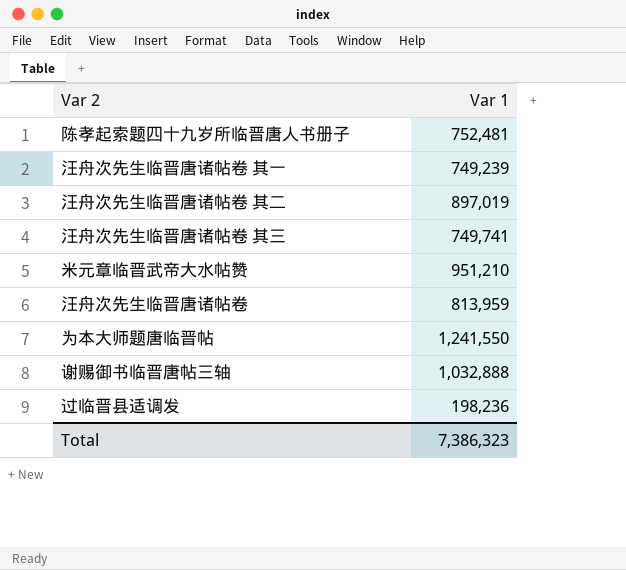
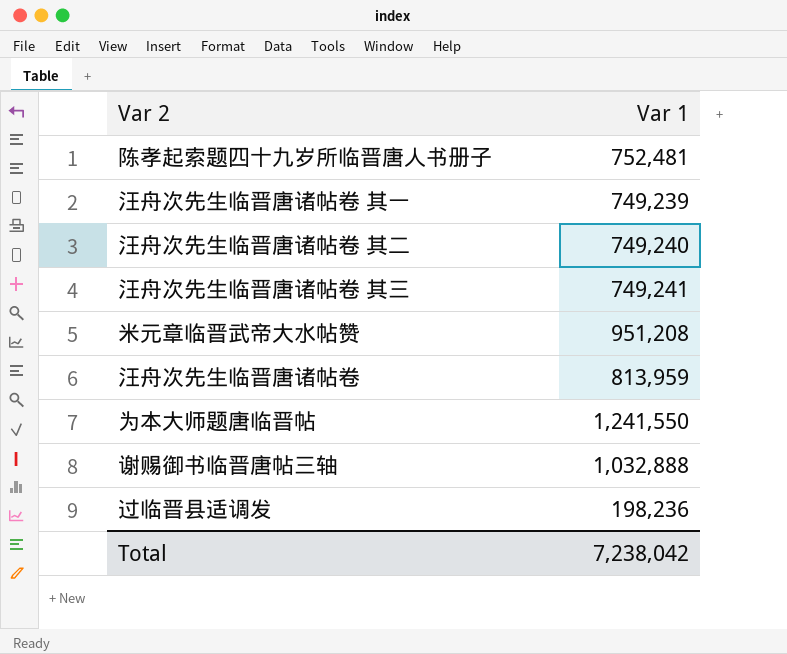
汪舟次先生临晋唐诸帖卷 其二 | Var 1: 897,019 -> 749,240
汪舟次先生临晋唐诸帖卷 其三 | Var 1: 749,741 -> 749,241
米元章临晋武帝大水帖赞 | Var 1: 951,210 -> 951,208
Total | Var 1: 7,386,323 -> 7,238,042

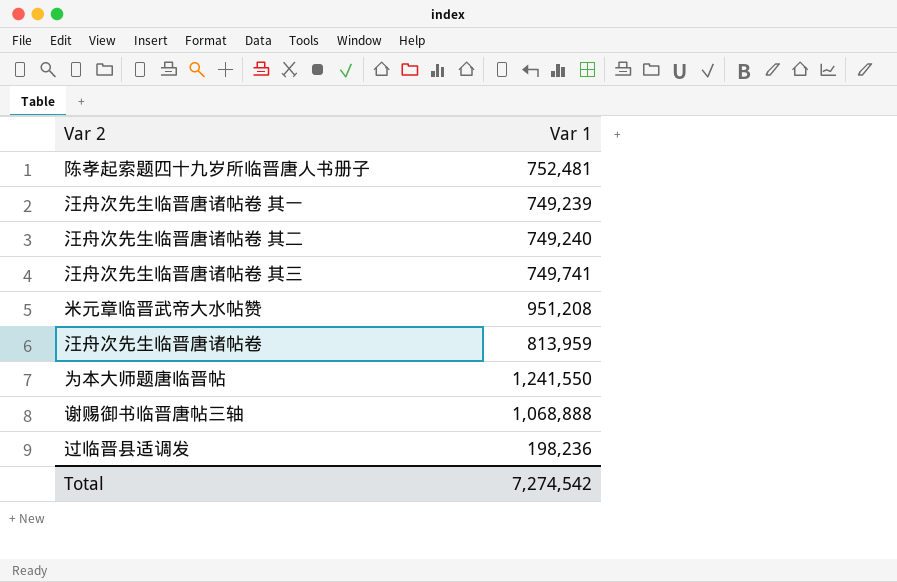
汪舟次先生临晋唐诸帖卷 其三 | Var 1: 749,241 -> 749,741
谢赐御书临晋唐帖三轴 | Var 1: 1,032,888 -> 1,068,888
Total | Var 1: 7,238,042 -> 7,274,542

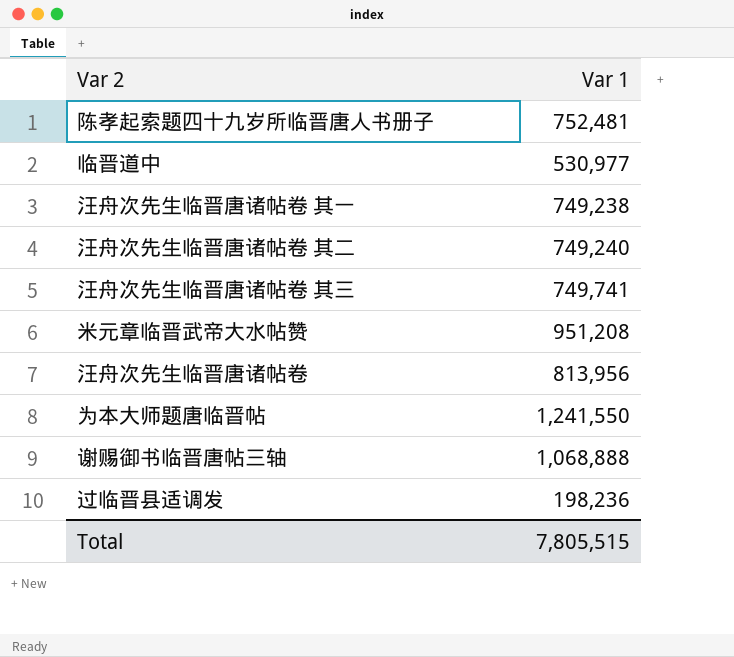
row 临晋道中: none -> 530,977
汪舟次先生临晋唐诸帖卷 其一 | Var 1: 749,239 -> 749,238
汪舟次先生临晋唐诸帖卷 | Var 1: 813,959 -> 813,956
Total | Var 1: 7,274,542 -> 7,805,515

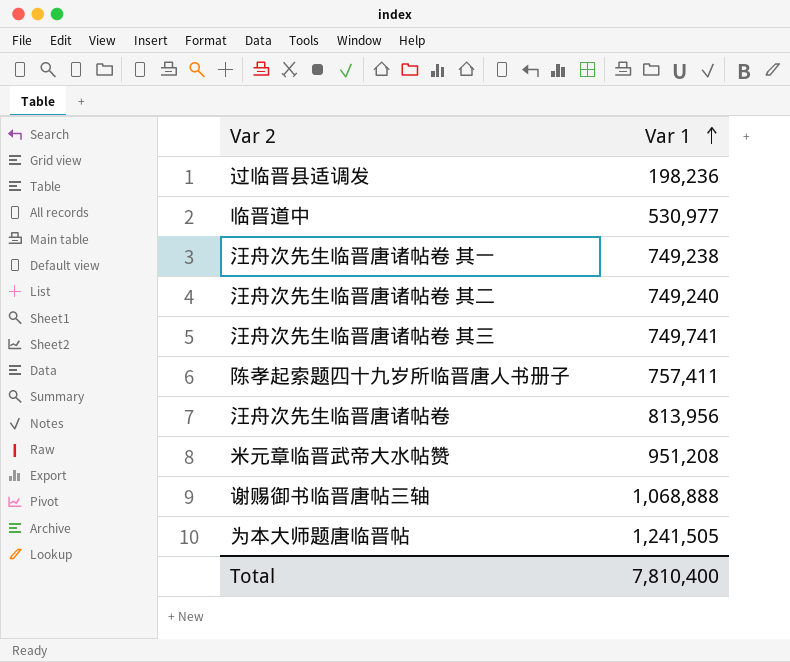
row order: none -> Var 1 ascending
陈孝起索题四十九岁所临晋唐人书册子 | Var 1: 752,481 -> 757,411
为本大师题唐临晋帖 | Var 1: 1,241,550 -> 1,241,505
Total | Var 1: 7,805,515 -> 7,810,400

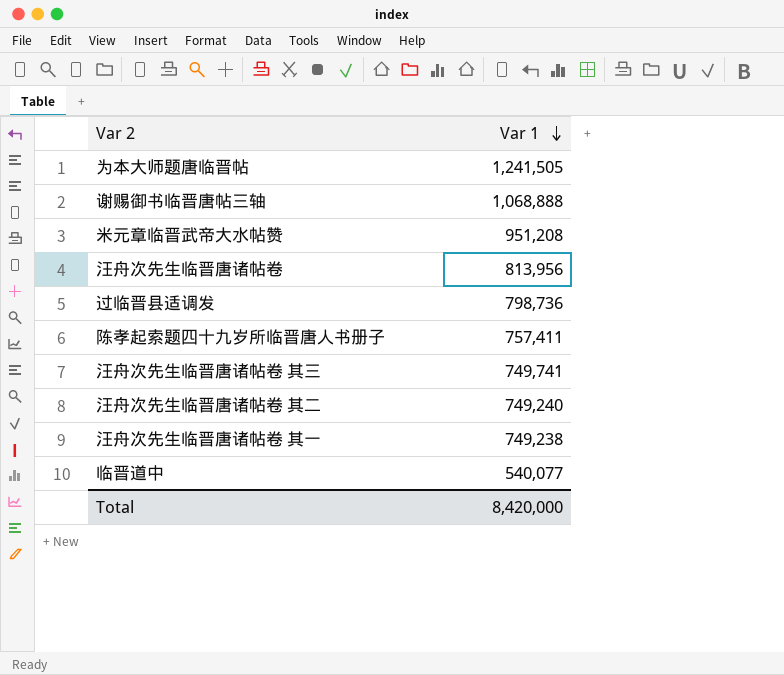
row order: Var 1 ascending -> Var 1 descending
过临晋县适调发 | Var 1: 198,236 -> 798,736
临晋道中 | Var 1: 530,977 -> 540,077
Total | Var 1: 7,810,400 -> 8,420,000

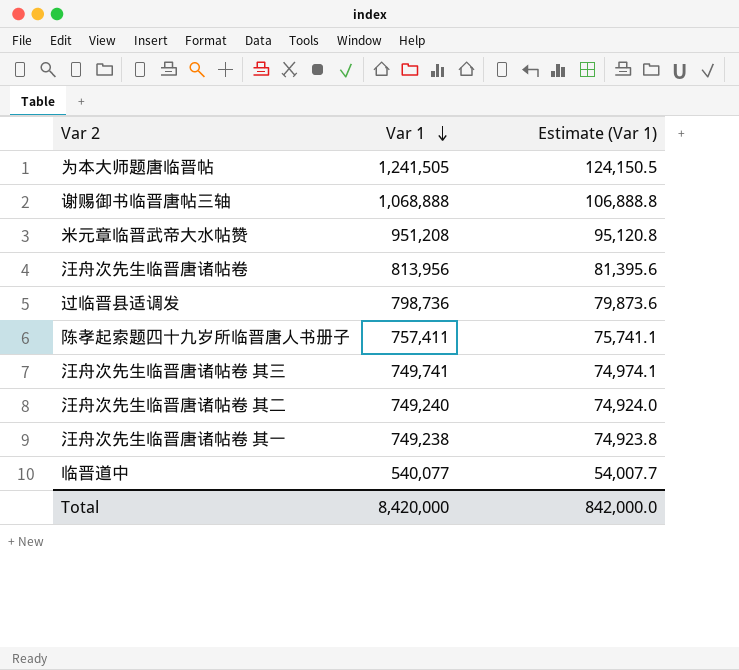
column Estimate (Var 1) | formula: none -> [Var 1] * 0.1

